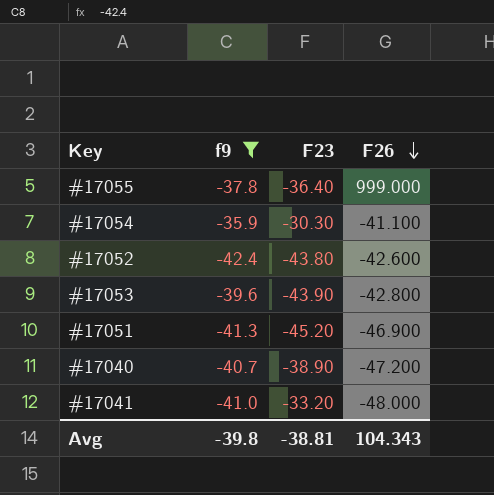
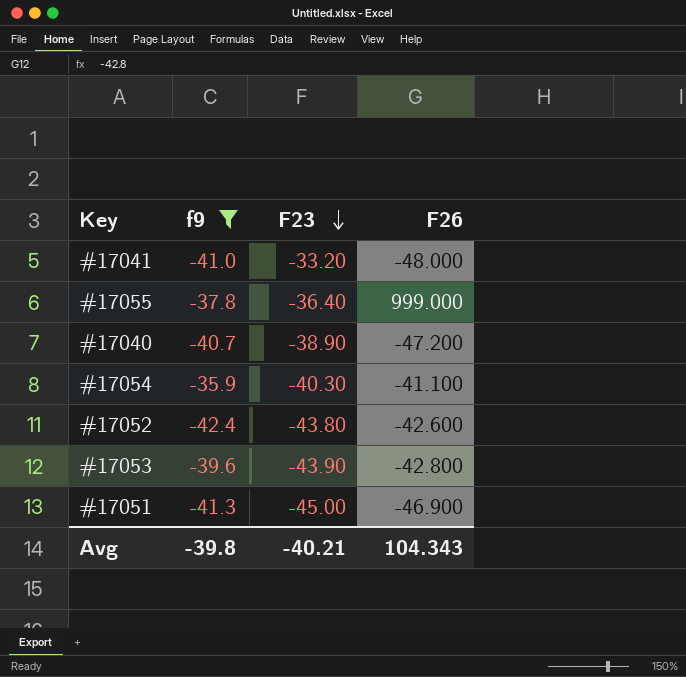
row order: F26 descending -> F23 descending
#17054 | F23: -30.30 -> -40.30
#17051 | F23: -45.20 -> -45.00
Avg | F23: -38.81 -> -40.21

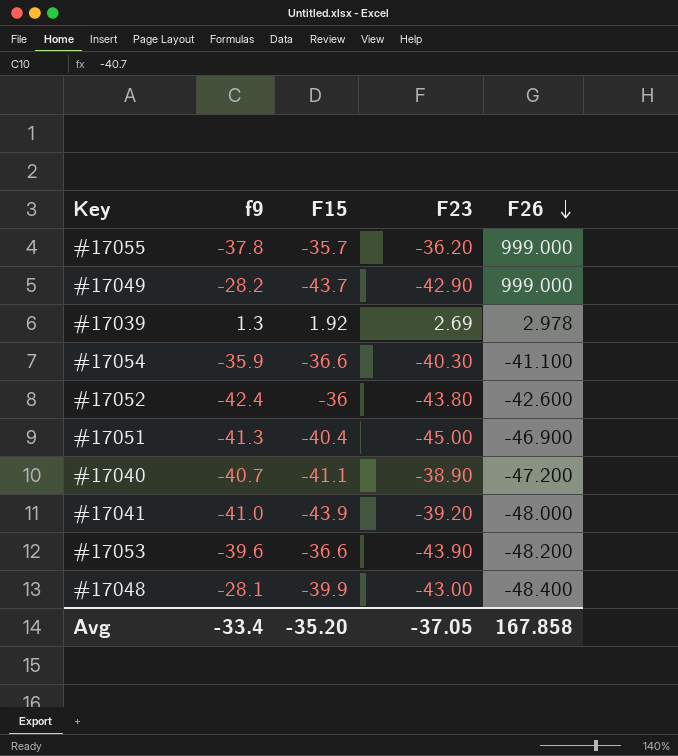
filter: f9 <= -35.9 -> none
row order: F23 descending -> F26 descending
column F15 | position: none -> 3
#17055 | F23: -36.40 -> -36.20
#17041 | F23: -33.20 -> -39.20
#17053 | F26: -42.800 -> -48.200
Avg | f9: -39.8 -> -33.4
Avg | F23: -40.21 -> -37.05
Avg | F26: 104.343 -> 167.858

